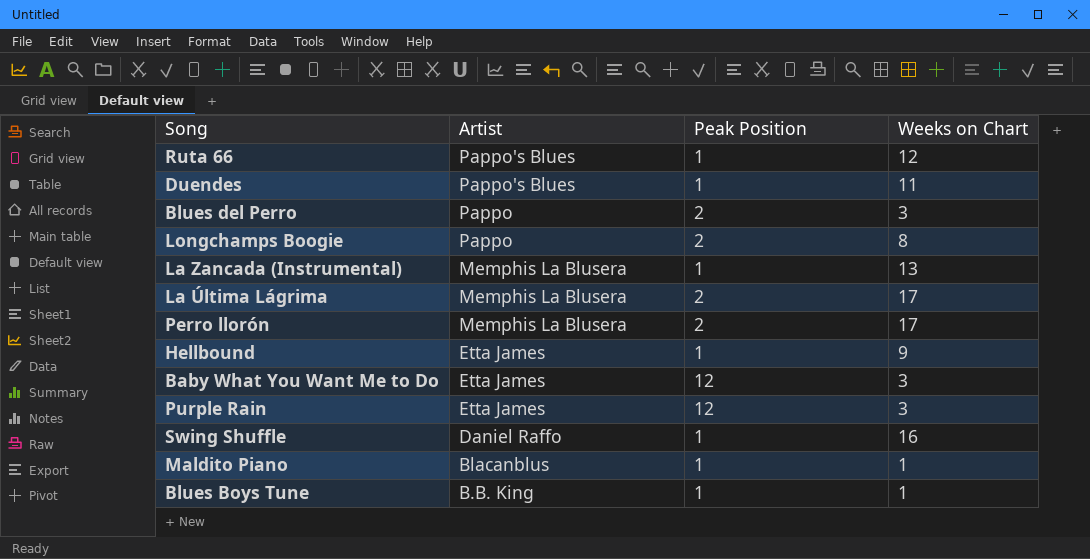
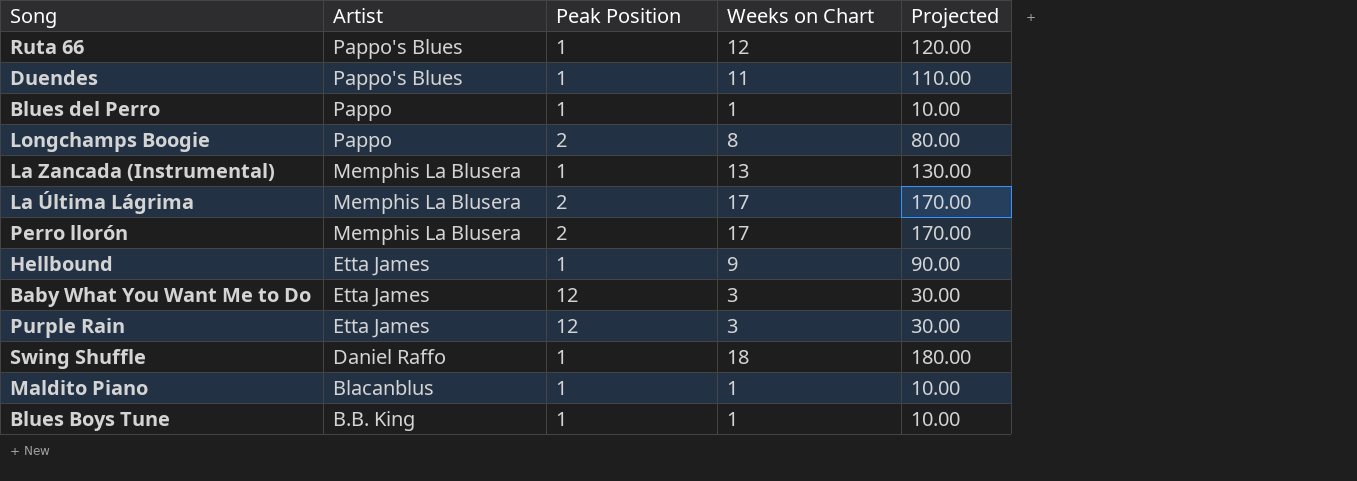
column Projected | formula: none -> [Weeks on Chart] * 10
Blues del Perro | Peak Position: 2 -> 1
Blues del Perro | Weeks on Chart: 3 -> 1
Swing Shuffle | Weeks on Chart: 16 -> 18

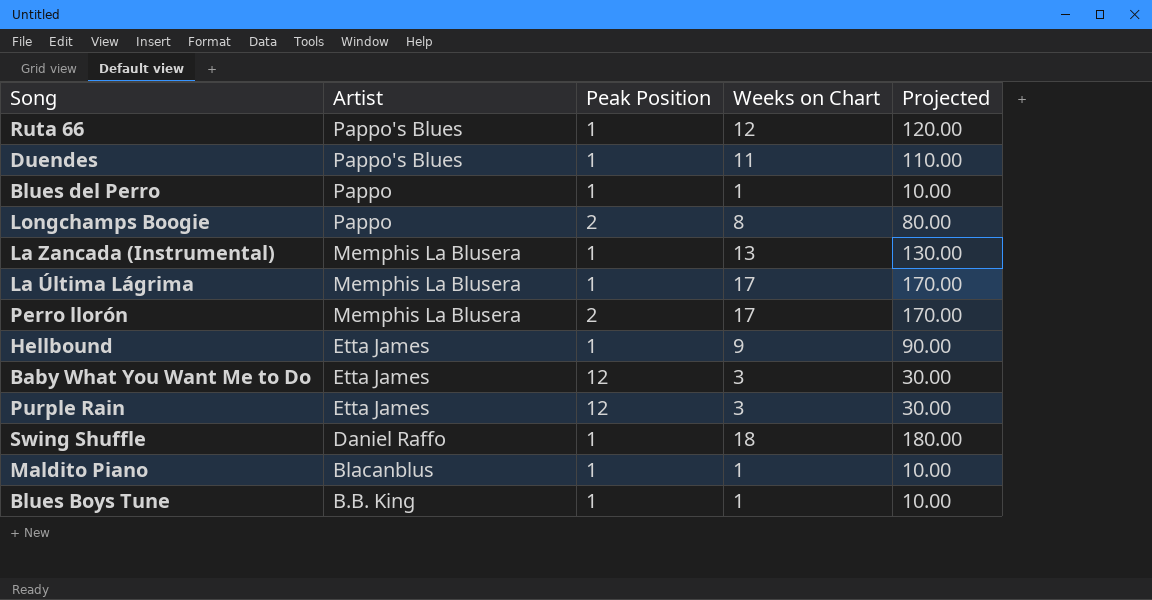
La Última Lágrima | Peak Position: 2 -> 1

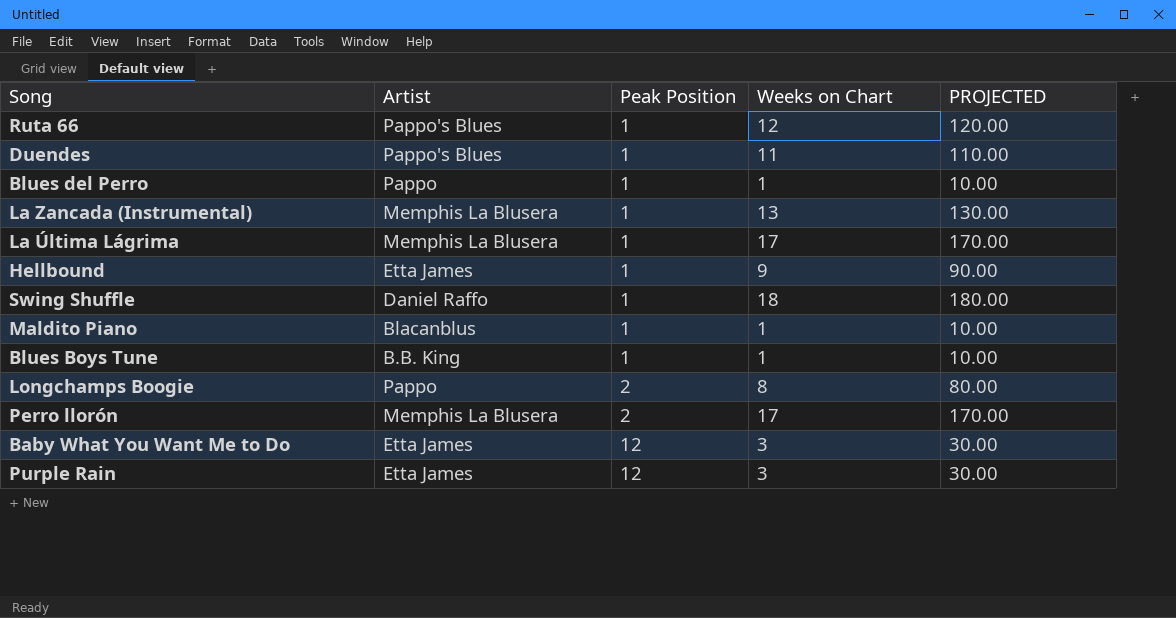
row order: Artist descending -> Peak Position ascending
column name: Projected -> PROJECTED

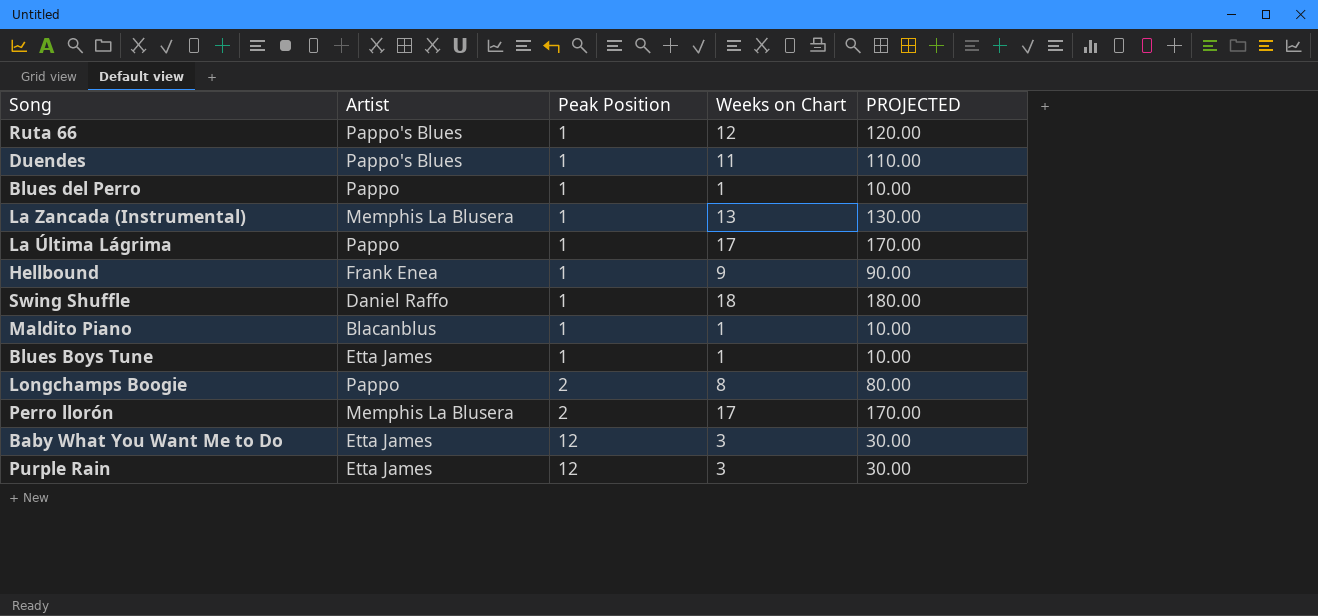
La Última Lágrima | Artist: Memphis La Blusera -> Pappo
Hellbound | Artist: Etta James -> Frank Enea
Blues Boys Tune | Artist: B.B. King -> Etta James

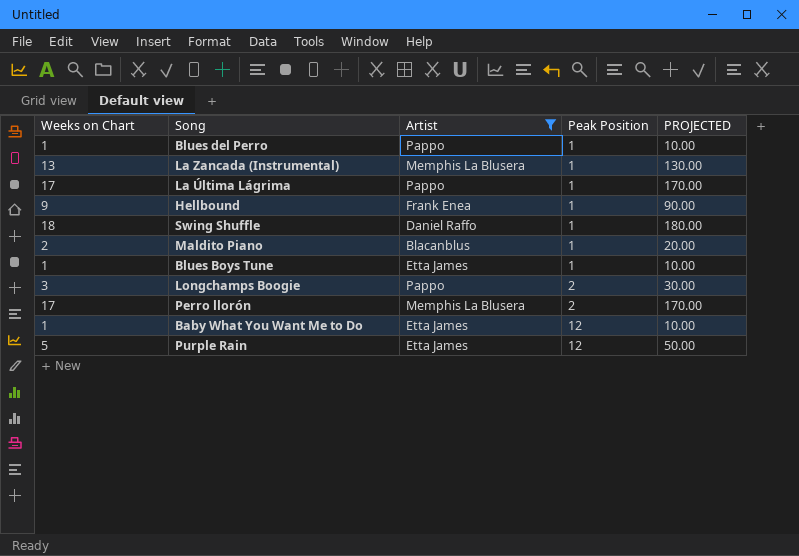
filter: none -> Artist != Pappo's Blues
column Weeks on Chart | position: 4 -> 1
Maldito Piano | Weeks on Chart: 1 -> 2
Maldito Piano | PROJECTED: 10.00 -> 20.00
Longchamps Boogie | Weeks on Chart: 8 -> 3
Longchamps Boogie | PROJECTED: 80.00 -> 30.00
Baby What You Want Me to Do | Weeks on Chart: 3 -> 1
Baby What You Want Me to Do | PROJECTED: 30.00 -> 10.00
Purple Rain | Weeks on Chart: 3 -> 5
Purple Rain | PROJECTED: 30.00 -> 50.00

